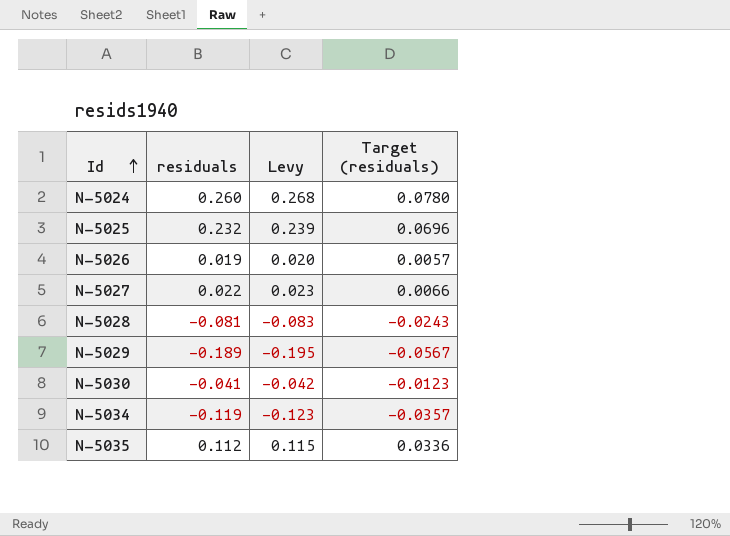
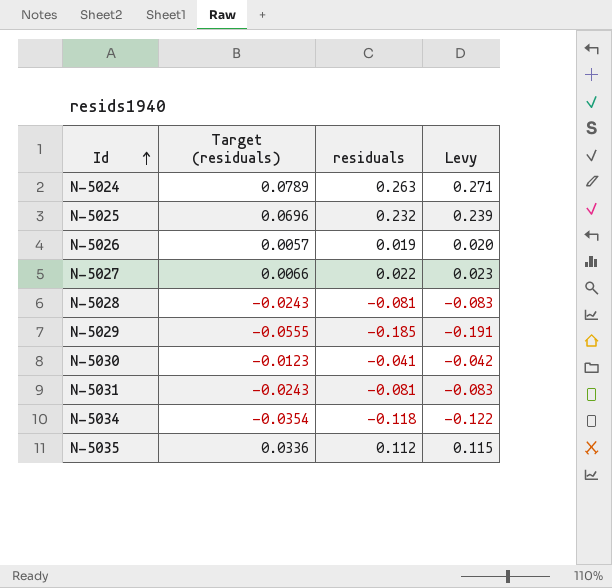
column Target (residuals) | position: 4 -> 2
N-5024 | Target (residuals): 0.0780 -> 0.0789
N-5024 | residuals: 0.260 -> 0.263
N-5024 | Levy: 0.268 -> 0.271
N-5029 | Target (residuals): -0.0567 -> -0.0555
N-5029 | residuals: -0.189 -> -0.185
N-5029 | Levy: -0.195 -> -0.191
row N-5031: none -> -0.0243 | -0.081 | -0.083
N-5034 | Target (residuals): -0.0357 -> -0.0354
N-5034 | residuals: -0.119 -> -0.118
N-5034 | Levy: -0.123 -> -0.122

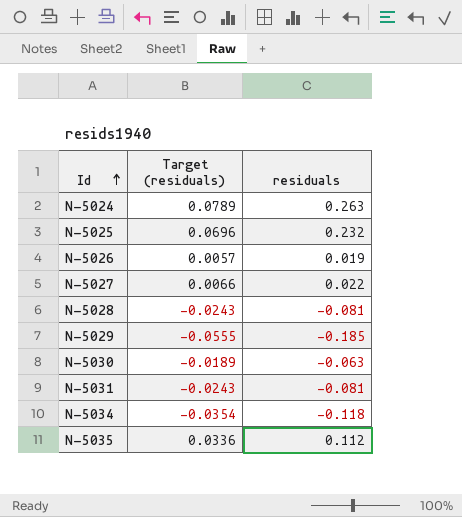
column Levy | formula: [residuals] * 1.03 -> none
N-5030 | Target (residuals): -0.0123 -> -0.0189
N-5030 | residuals: -0.041 -> -0.063

